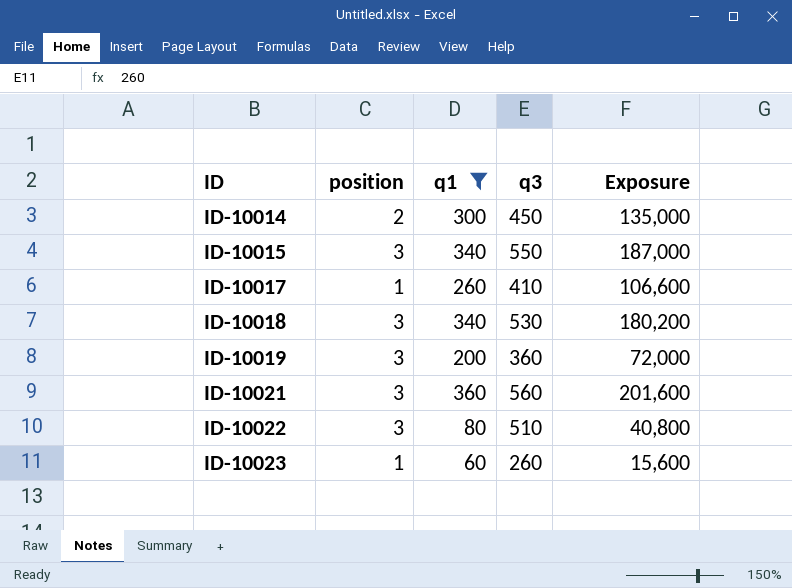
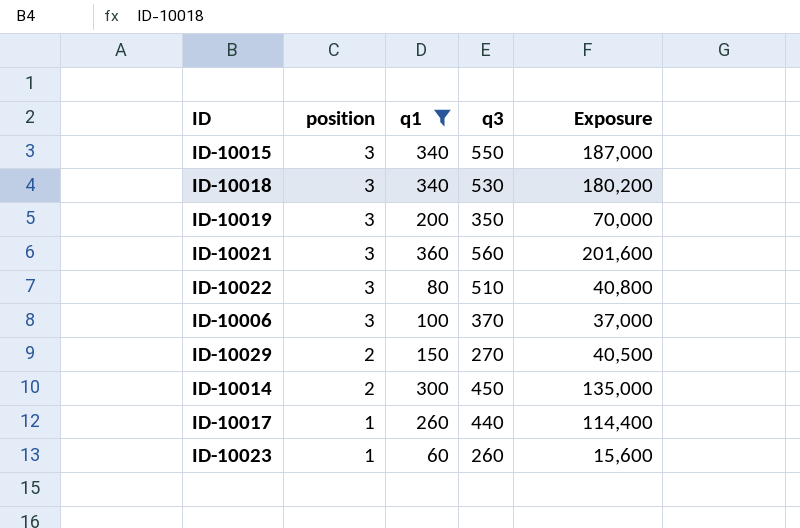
row order: ID ascending -> position descending
ID-10019 | q3: 360 -> 350
ID-10019 | Exposure: 72,000 -> 70,000
row ID-10006: none -> 3 | 100 | 370 | 37,000
row ID-10029: none -> 2 | 150 | 270 | 40,500
ID-10017 | q3: 410 -> 440
ID-10017 | Exposure: 106,600 -> 114,400

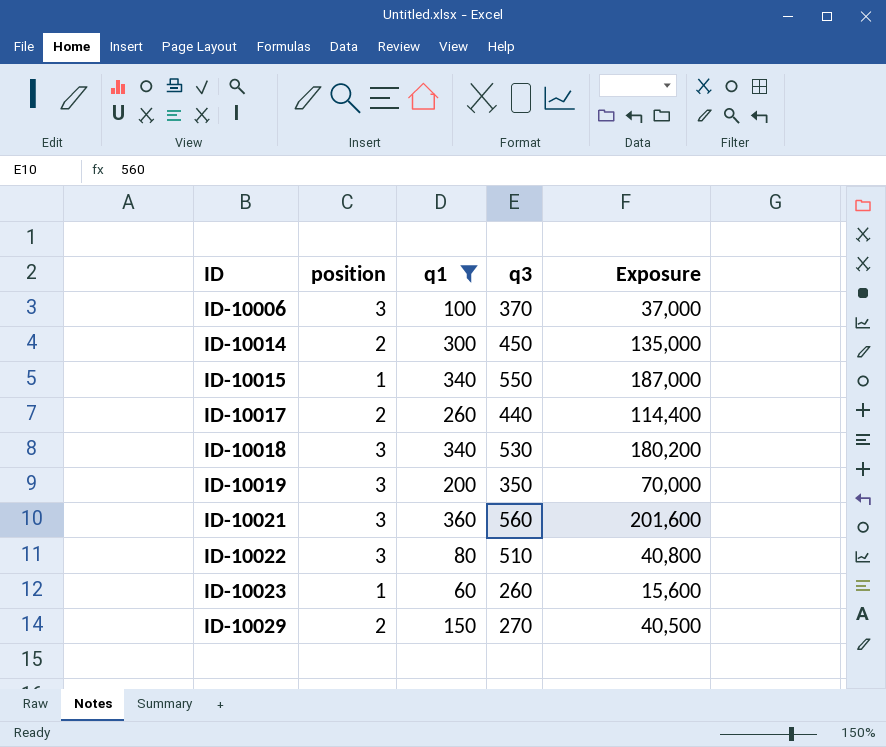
row order: position descending -> ID ascending
ID-10015 | position: 3 -> 1
ID-10017 | position: 1 -> 2

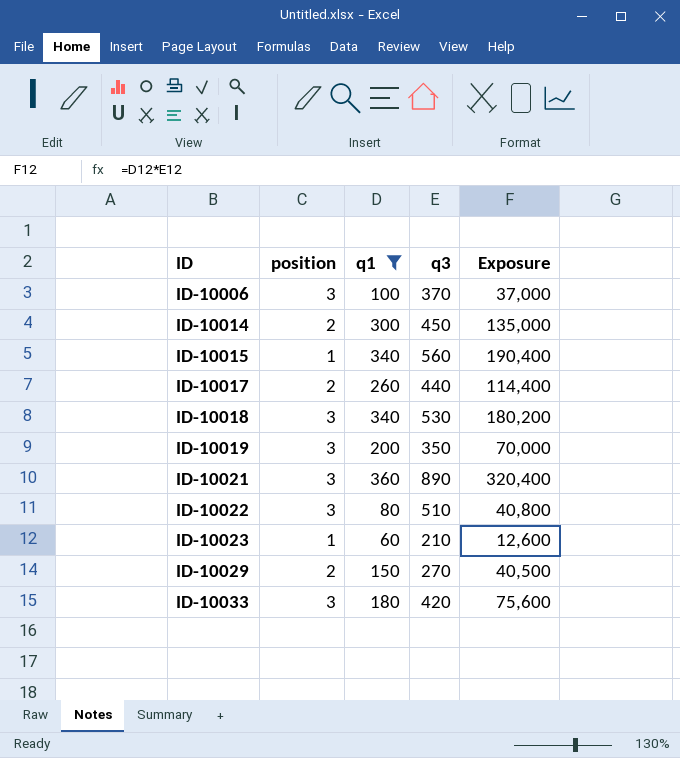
ID-10015 | q3: 550 -> 560
ID-10015 | Exposure: 187,000 -> 190,400
ID-10021 | q3: 560 -> 890
ID-10021 | Exposure: 201,600 -> 320,400
ID-10023 | q3: 260 -> 210
ID-10023 | Exposure: 15,600 -> 12,600
row ID-10033: none -> 3 | 180 | 420 | 75,600

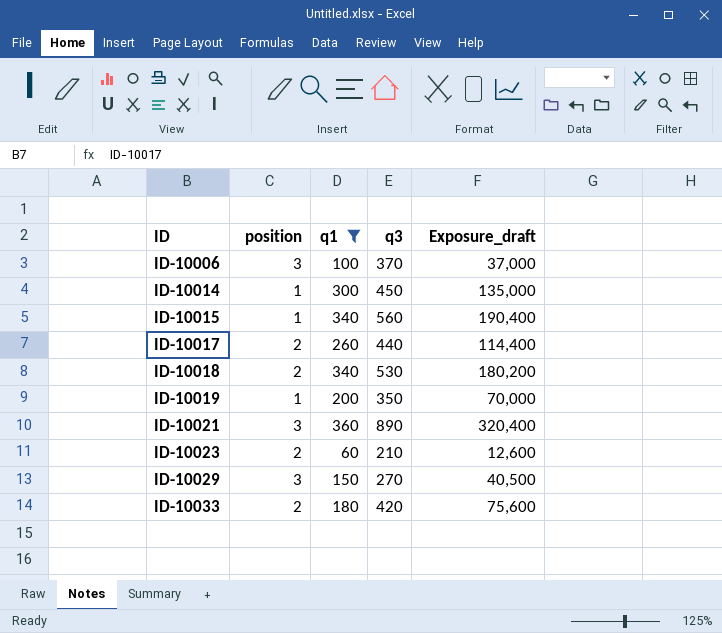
column name: Exposure -> Exposure_draft
row ID-10022: 3 | 80 | 510 | 40,800 -> none
ID-10014 | position: 2 -> 1
ID-10018 | position: 3 -> 2
ID-10019 | position: 3 -> 1
ID-10023 | position: 1 -> 2
ID-10029 | position: 2 -> 3
ID-10033 | position: 3 -> 2

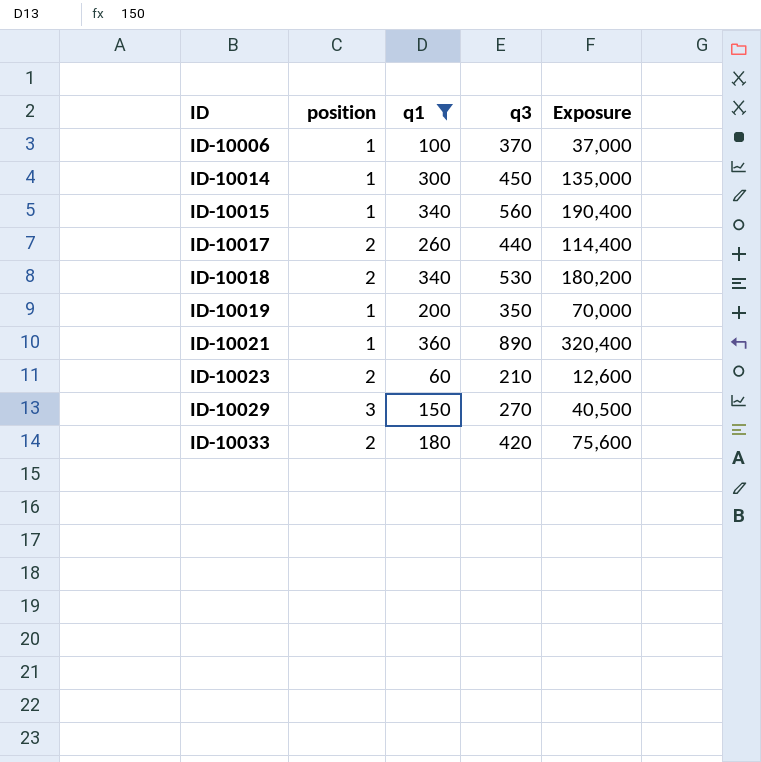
column name: Exposure_draft -> Exposure
ID-10006 | position: 3 -> 1
ID-10021 | position: 3 -> 1

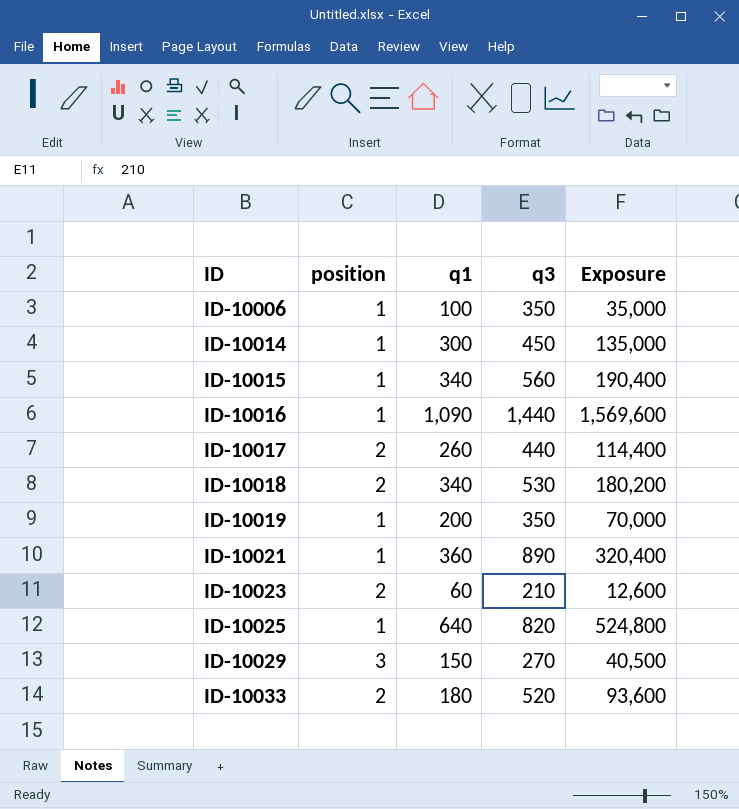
filter: q1 <= 360 -> none
ID-10006 | q3: 370 -> 350
ID-10006 | Exposure: 37,000 -> 35,000
ID-10033 | q3: 420 -> 520
ID-10033 | Exposure: 75,600 -> 93,600

